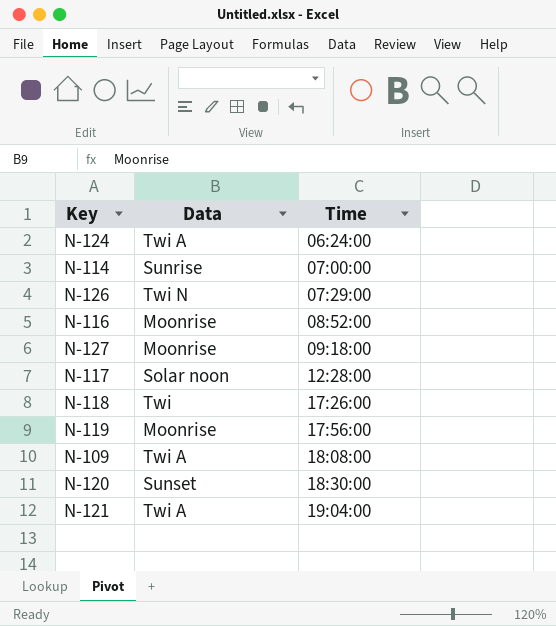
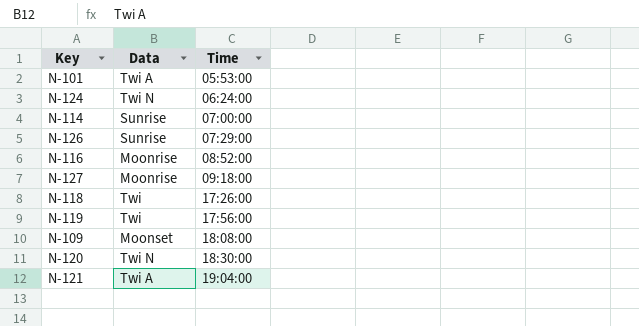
row N-117: Solar noon | 12:28:00 -> none
row N-101: none -> Twi A | 05:53:00
N-124 | Data: Twi A -> Twi N
N-126 | Data: Twi N -> Sunrise
N-119 | Data: Moonrise -> Twi
N-109 | Data: Twi A -> Moonset
N-120 | Data: Sunset -> Twi N

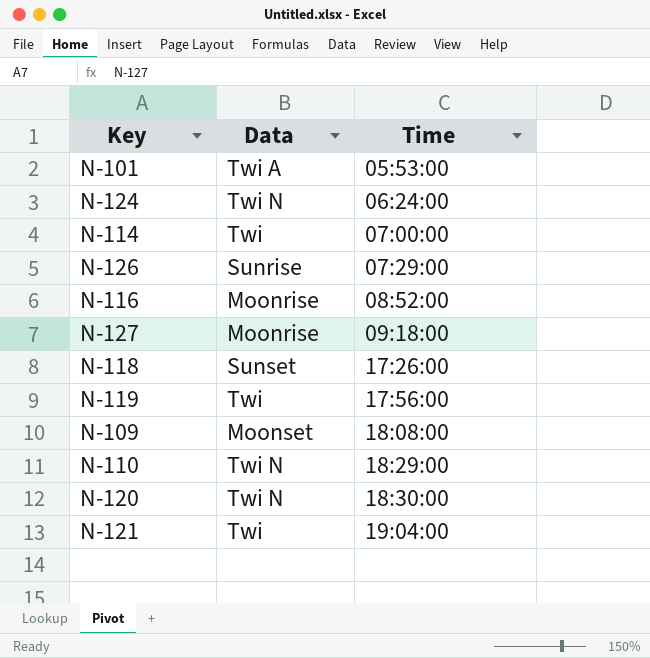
N-114 | Data: Sunrise -> Twi
N-118 | Data: Twi -> Sunset
row N-110: none -> Twi N | 18:29:00
N-121 | Data: Twi A -> Twi

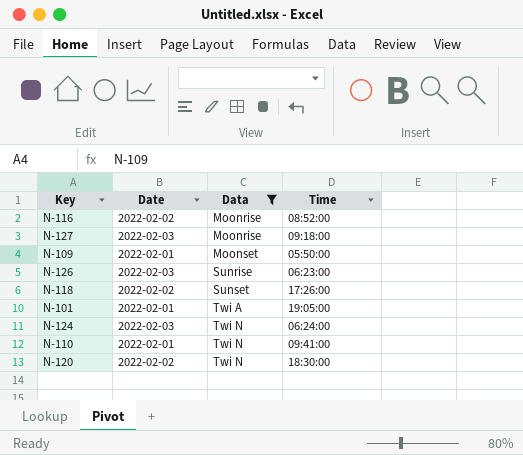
filter: none -> Data != Twi
row order: Time ascending -> Data ascending
column Date | position: none -> 2
N-109 | Time: 18:08:00 -> 05:50:00
N-126 | Time: 07:29:00 -> 06:23:00
N-101 | Time: 05:53:00 -> 19:05:00
N-110 | Time: 18:29:00 -> 09:41:00

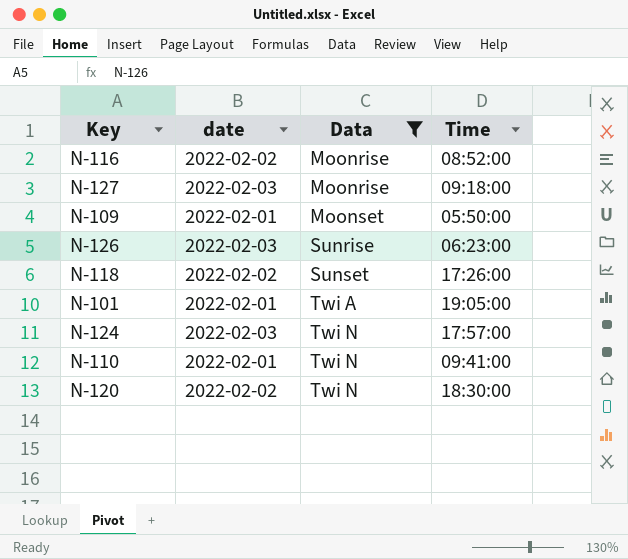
column name: Date -> date
N-124 | Time: 06:24:00 -> 17:57:00

